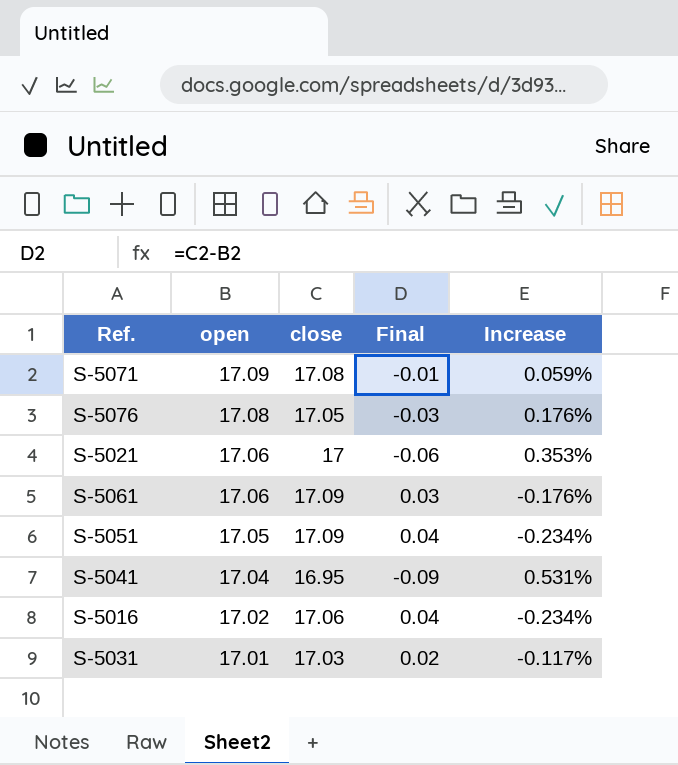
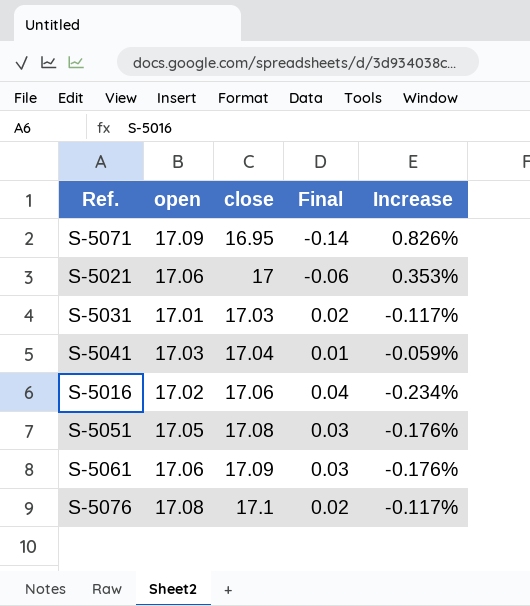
row order: open descending -> close ascending
S-5071 | close: 17.08 -> 16.95
S-5071 | Final: -0.01 -> -0.14
S-5071 | Increase: 0.059% -> 0.826%
S-5041 | open: 17.04 -> 17.03
S-5041 | close: 16.95 -> 17.04
S-5041 | Final: -0.09 -> 0.01
S-5041 | Increase: 0.531% -> -0.059%
S-5051 | close: 17.09 -> 17.08
S-5051 | Final: 0.04 -> 0.03
S-5051 | Increase: -0.234% -> -0.176%
S-5076 | close: 17.05 -> 17.1
S-5076 | Final: -0.03 -> 0.02
S-5076 | Increase: 0.176% -> -0.117%

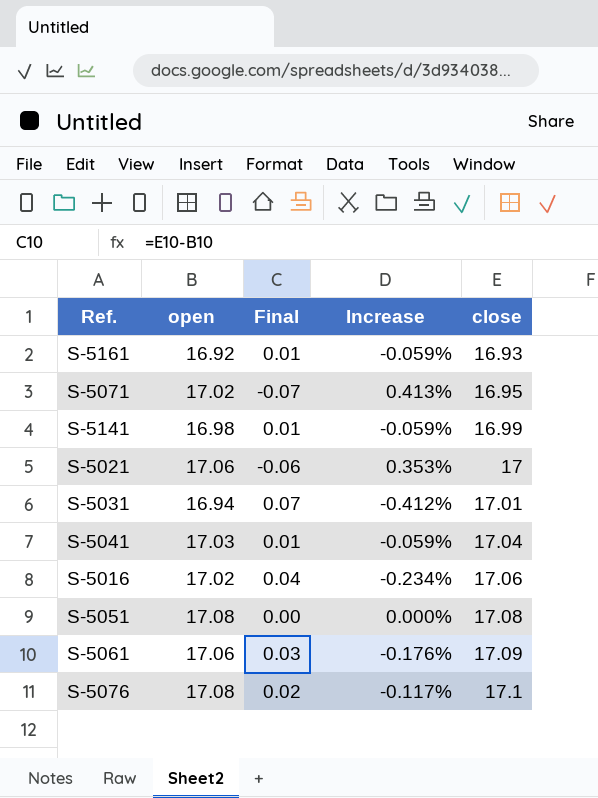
column close | position: 3 -> 5
row S-5161: none -> 16.92 | 0.01 | -0.059% | 16.93
S-5071 | open: 17.09 -> 17.02
S-5071 | Final: -0.14 -> -0.07
S-5071 | Increase: 0.826% -> 0.413%
row S-5141: none -> 16.98 | 0.01 | -0.059% | 16.99
S-5031 | open: 17.01 -> 16.94
S-5031 | Final: 0.02 -> 0.07
S-5031 | Increase: -0.117% -> -0.412%
S-5031 | close: 17.03 -> 17.01
S-5051 | open: 17.05 -> 17.08
S-5051 | Final: 0.03 -> 0.00
S-5051 | Increase: -0.176% -> 0.000%

